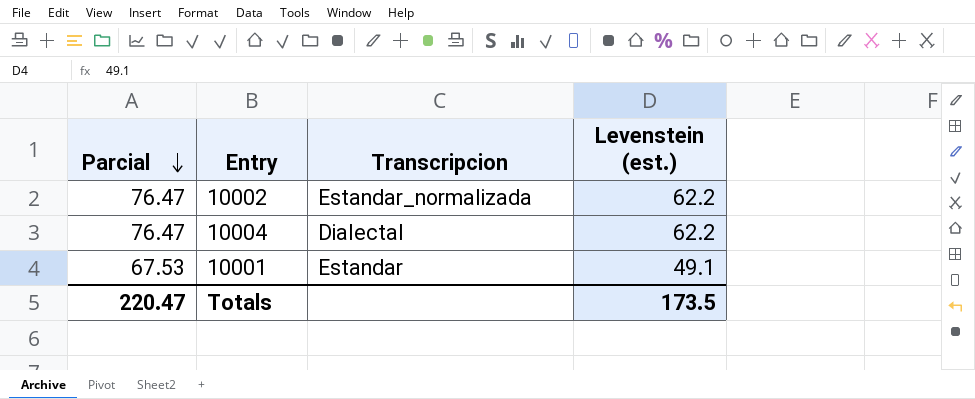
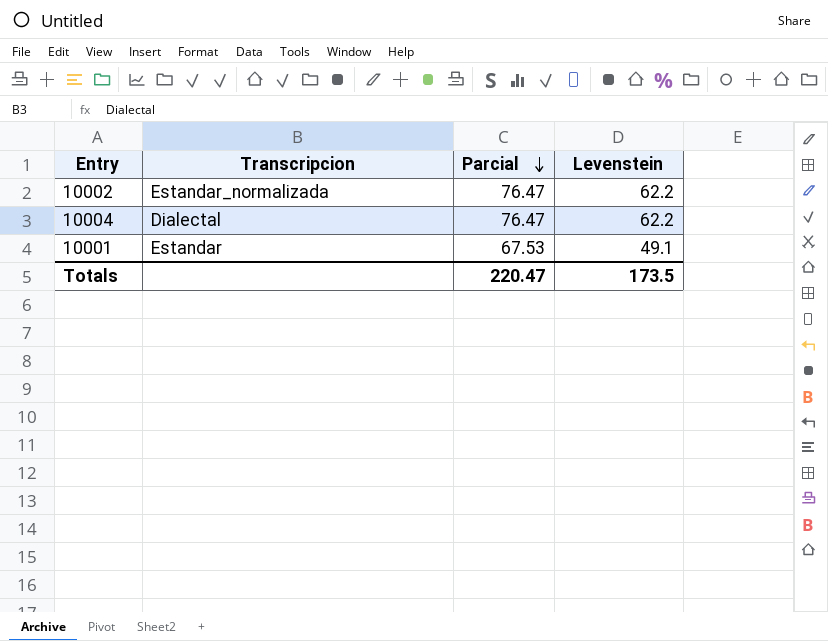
column Parcial | position: 1 -> 3
column name: Levenstein (est.) -> Levenstein

